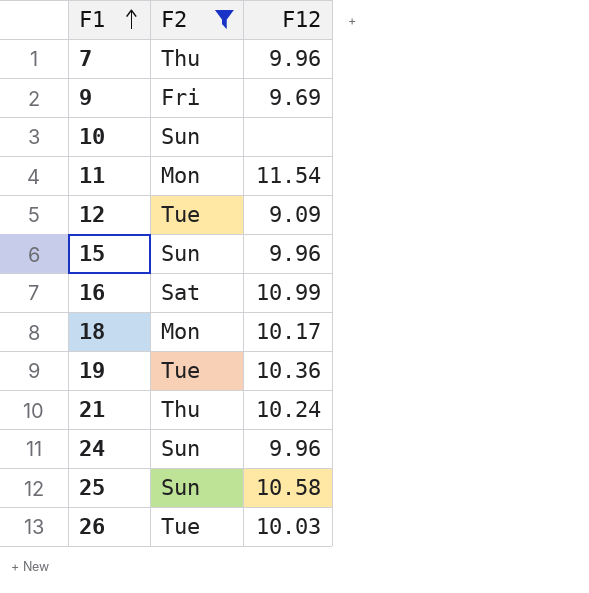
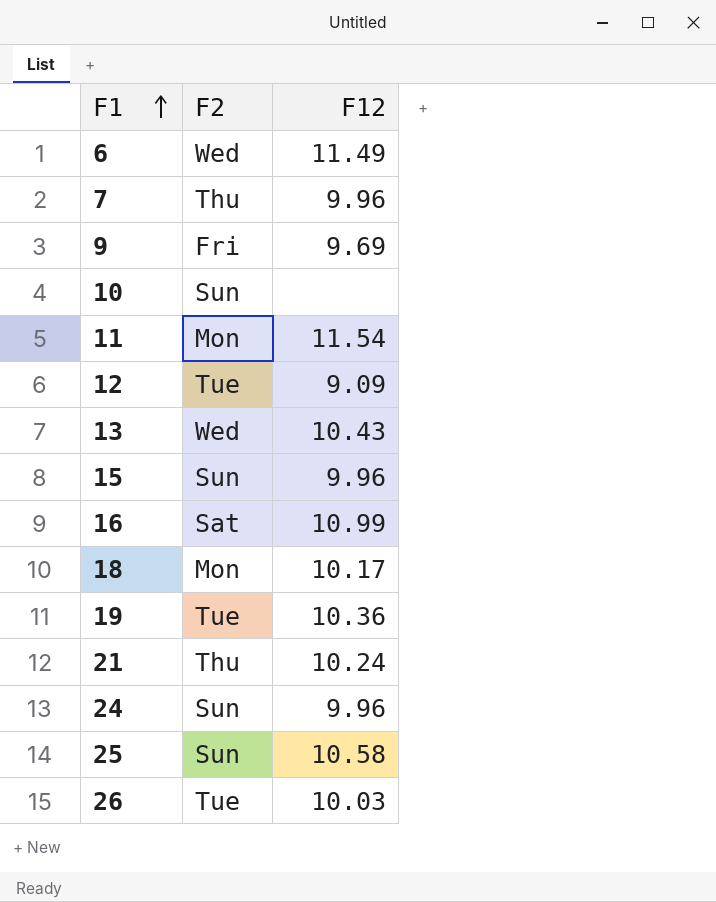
filter: F2 != Wed -> none

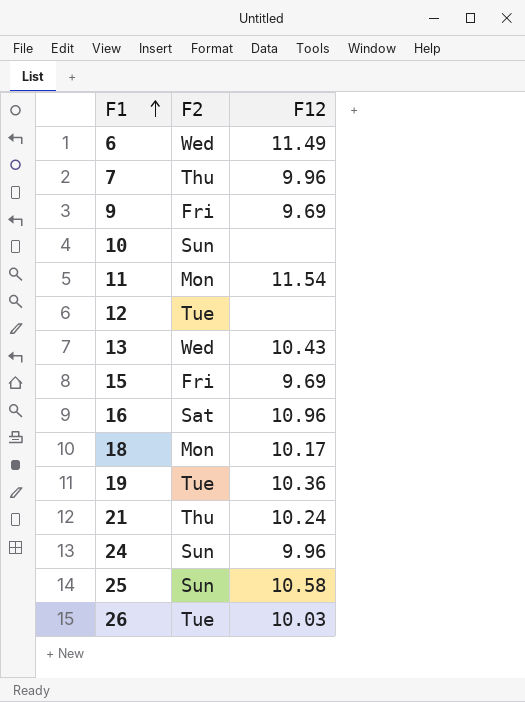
12 | F12: 9.09 -> none
15 | F2: Sun -> Fri
15 | F12: 9.96 -> 9.69
16 | F12: 10.99 -> 10.96

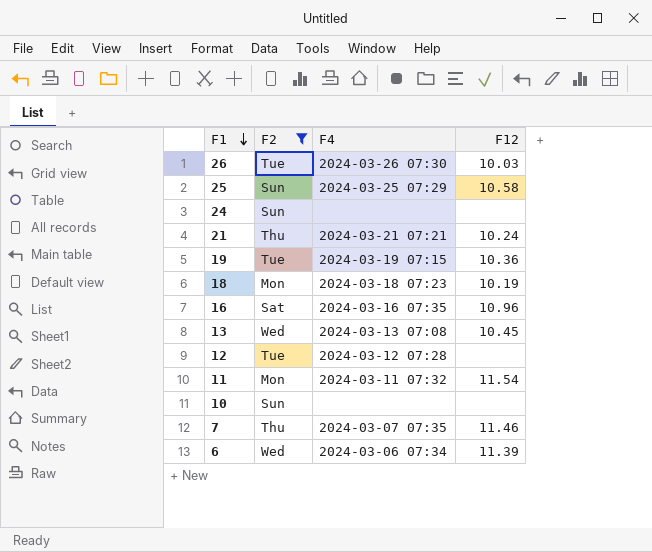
filter: none -> F2 != Fri
row order: F1 ascending -> F1 descending
column F4 | position: none -> 3
24 | F12: 9.96 -> none
18 | F12: 10.17 -> 10.19
13 | F12: 10.43 -> 10.45
7 | F12: 9.96 -> 11.46
6 | F12: 11.49 -> 11.39

